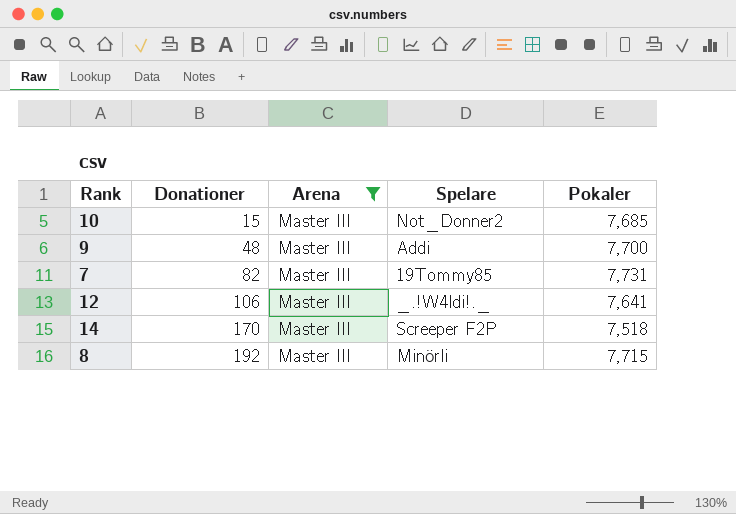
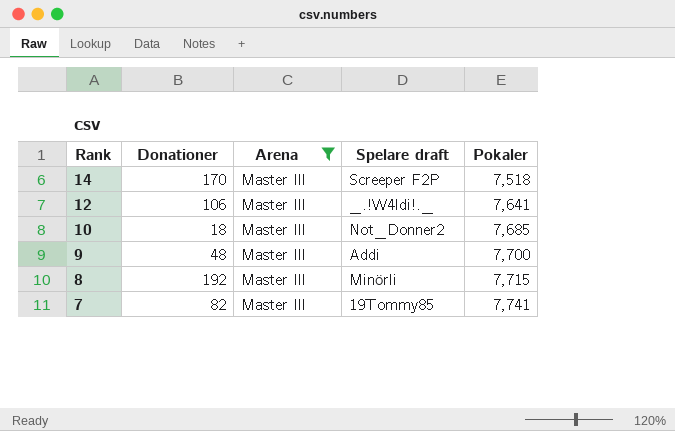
row order: Donationer ascending -> Rank descending
column name: Spelare -> Spelare draft
10 | Donationer: 15 -> 18
7 | Pokaler: 7,731 -> 7,741

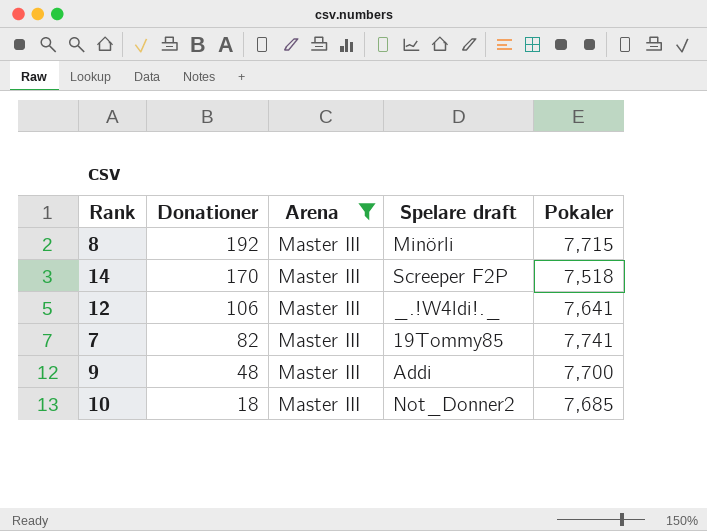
row order: Rank descending -> Donationer descending

